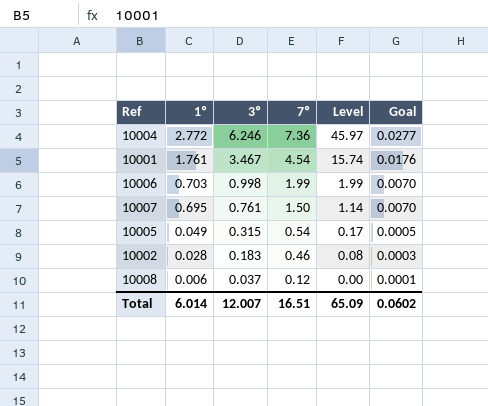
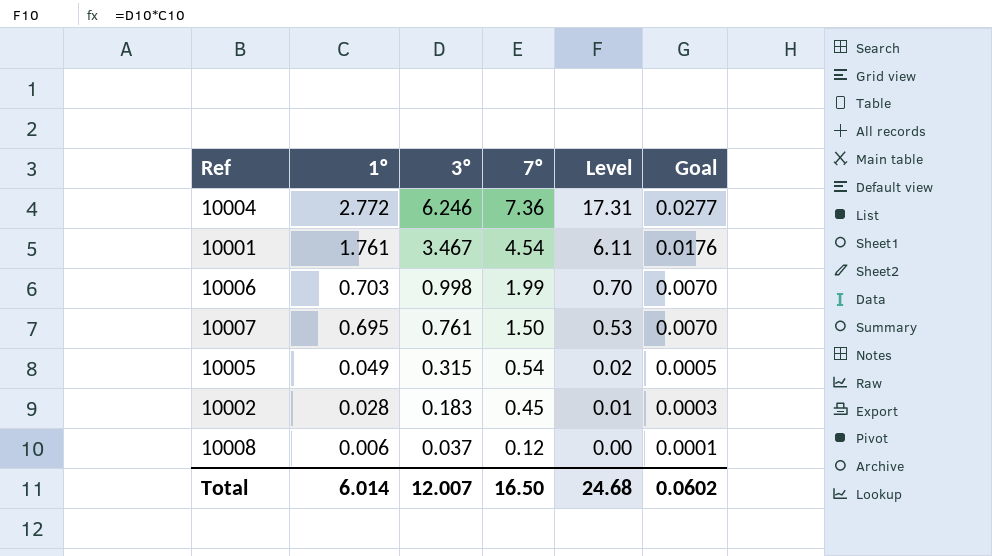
column Level | formula: [3º] * [7º] -> [1º] * [3º]
10002 | 7º: 0.46 -> 0.45
Total | 7º: 16.51 -> 16.50
Total | Level: 65.09 -> 24.68

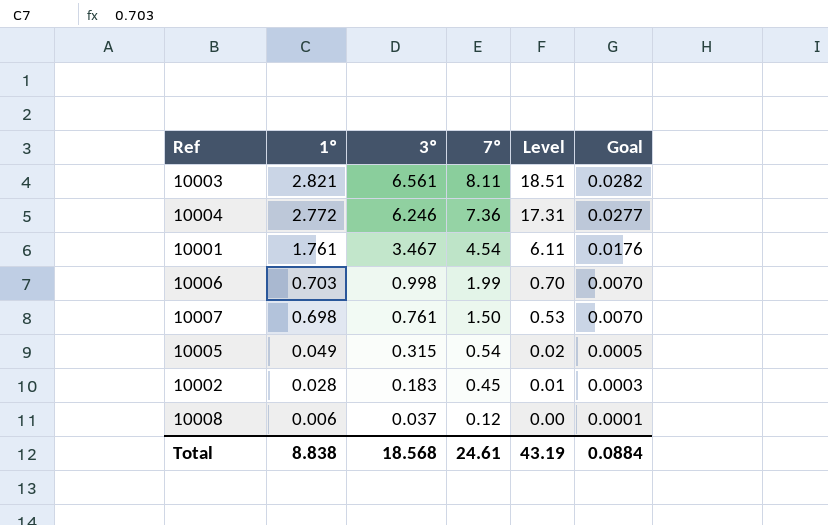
row 10003: none -> 2.821 | 6.561 | 8.11 | 18.51 | 0.0282
10007 | 1º: 0.695 -> 0.698
Total | 1º: 6.014 -> 8.838
Total | 3º: 12.007 -> 18.568
Total | 7º: 16.50 -> 24.61
Total | Level: 24.68 -> 43.19
Total | Goal: 0.0602 -> 0.0884

